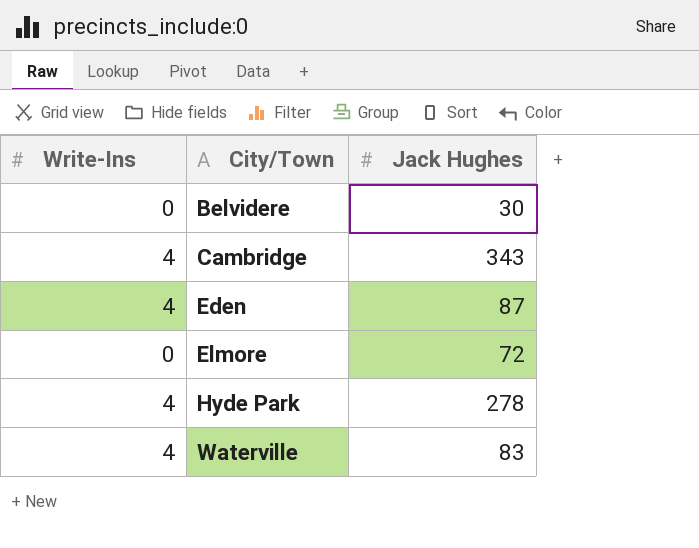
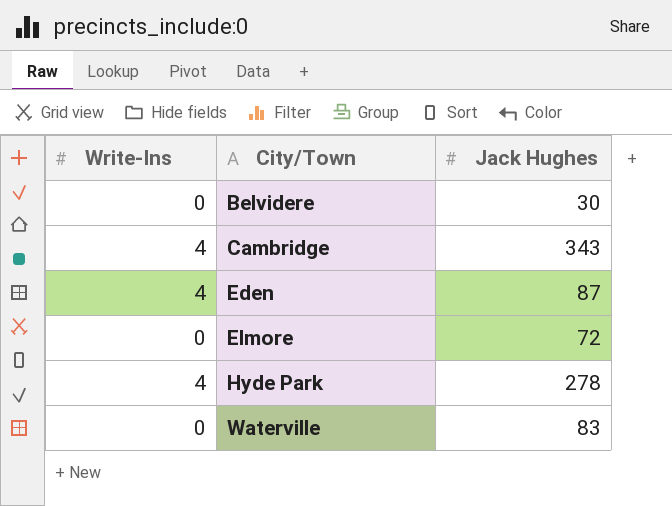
Waterville | Write-Ins: 4 -> 0

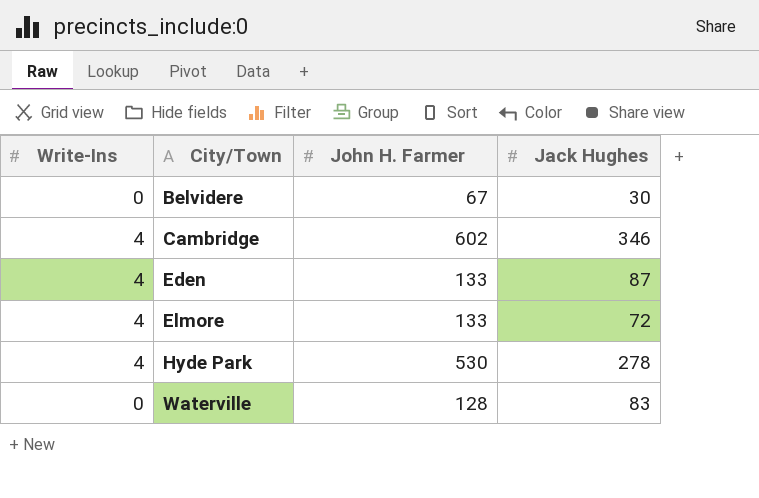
column John H. Farmer | position: none -> 3
Cambridge | Jack Hughes: 343 -> 346
Elmore | Write-Ins: 0 -> 4

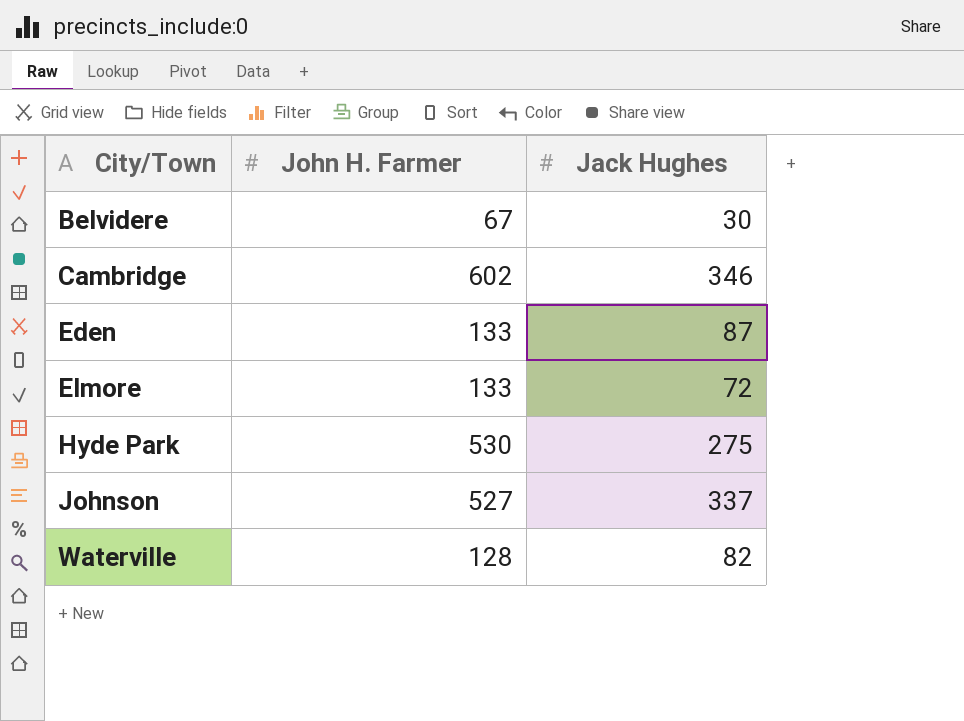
column Write-Ins | position: 1 -> none
Hyde Park | Jack Hughes: 278 -> 275
row Johnson: none -> 527 | 337
Waterville | Jack Hughes: 83 -> 82

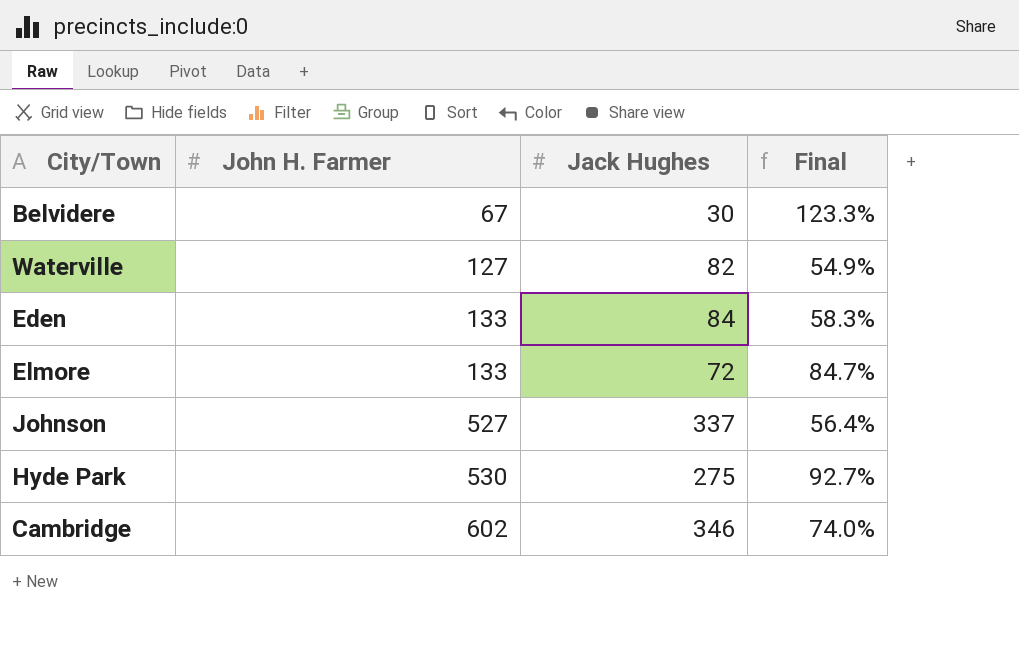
row order: City/Town ascending -> John H. Farmer ascending
column Final | formula: none -> ([John H. Farmer] - [Jack Hughes]) / [Jack Hughes]
Waterville | John H. Farmer: 128 -> 127
Eden | Jack Hughes: 87 -> 84

